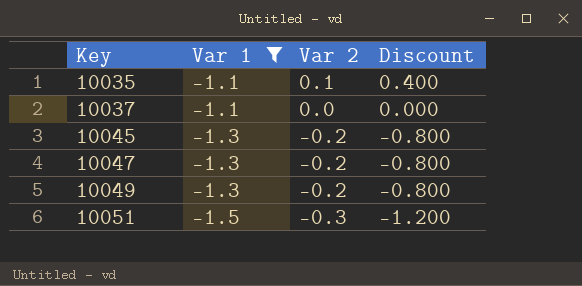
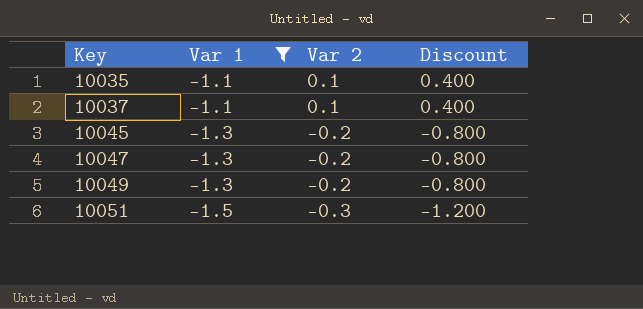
10037 | Var 2: 0.0 -> 0.1
10037 | Discount: 0.000 -> 0.400

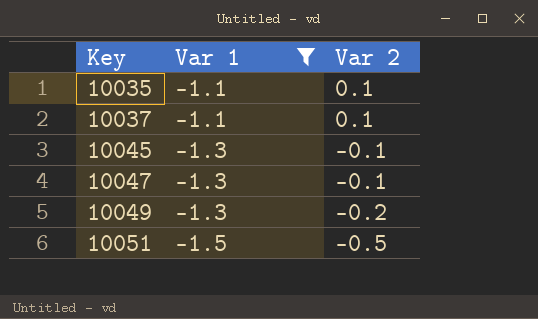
column Discount | formula: [Var 2] * 4 -> none
10045 | Var 2: -0.2 -> -0.1
10047 | Var 2: -0.2 -> -0.1
10051 | Var 2: -0.3 -> -0.5

